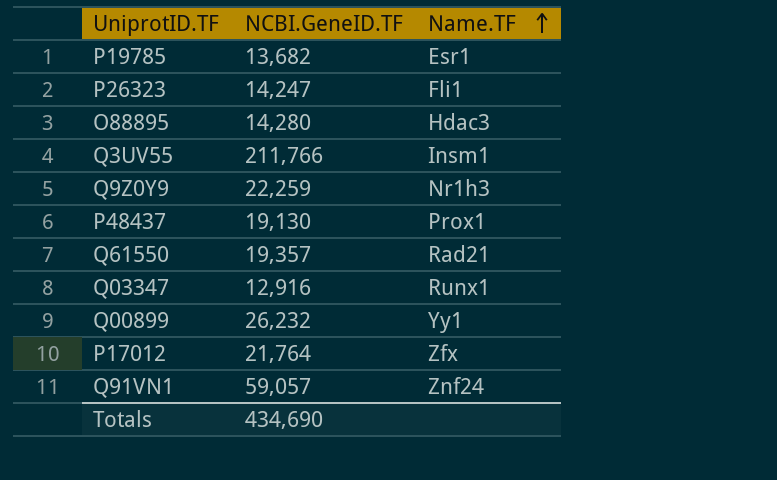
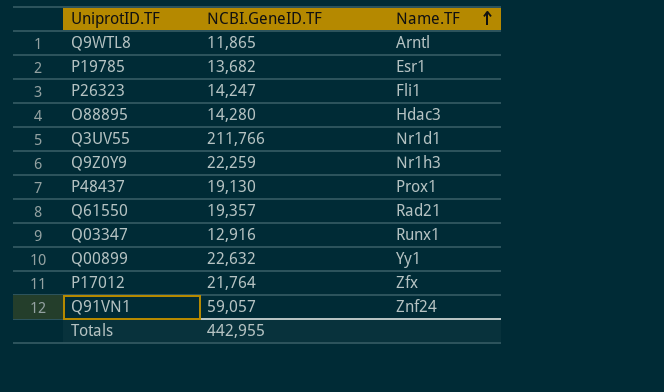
row Q9WTL8: none -> 11,865 | Arntl
Q3UV55 | Name.TF: Insm1 -> Nr1d1
Q00899 | NCBI.GeneID.TF: 26,232 -> 22,632
Totals | NCBI.GeneID.TF: 434,690 -> 442,955

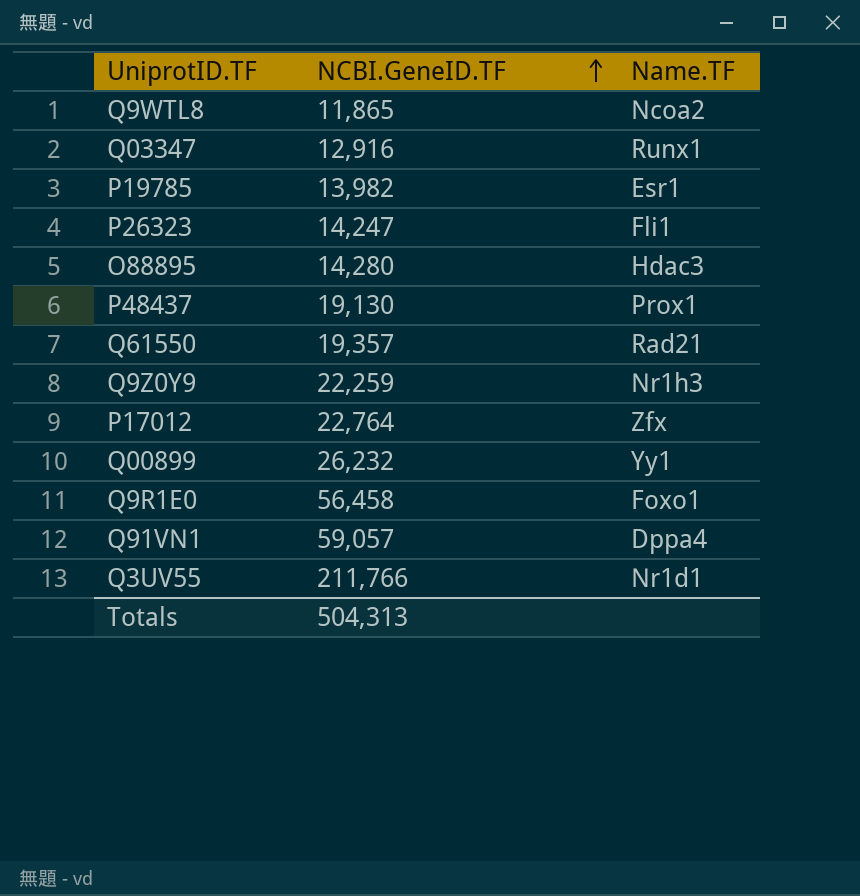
row order: Name.TF ascending -> NCBI.GeneID.TF ascending
Q9WTL8 | Name.TF: Arntl -> Ncoa2
P19785 | NCBI.GeneID.TF: 13,682 -> 13,982
P17012 | NCBI.GeneID.TF: 21,764 -> 22,764
Q00899 | NCBI.GeneID.TF: 22,632 -> 26,232
row Q9R1E0: none -> 56,458 | Foxo1
Q91VN1 | Name.TF: Znf24 -> Dppa4
Totals | NCBI.GeneID.TF: 442,955 -> 504,313

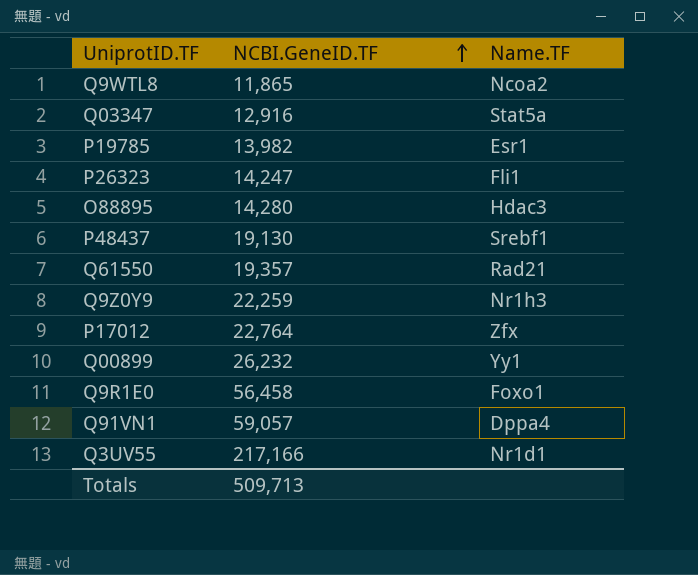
Q03347 | Name.TF: Runx1 -> Stat5a
P48437 | Name.TF: Prox1 -> Srebf1
Q3UV55 | NCBI.GeneID.TF: 211,766 -> 217,166
Totals | NCBI.GeneID.TF: 504,313 -> 509,713

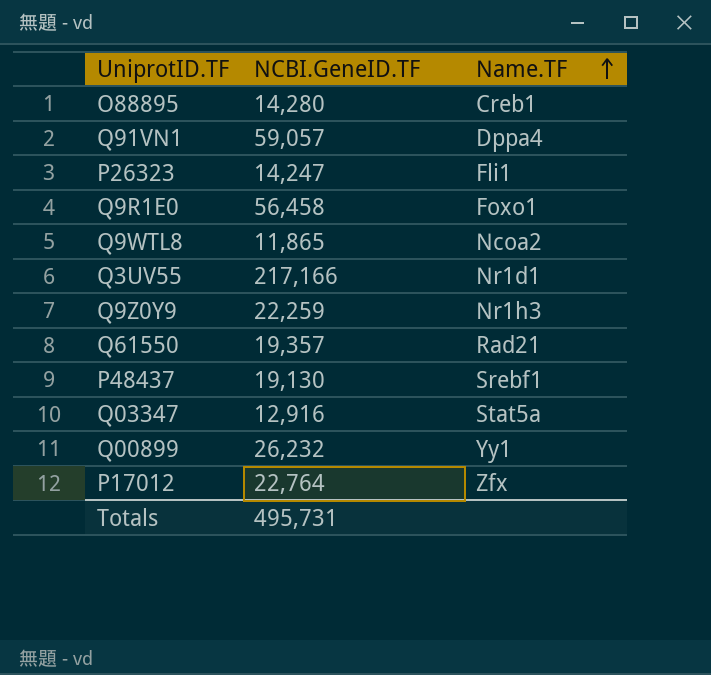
row order: NCBI.GeneID.TF ascending -> Name.TF ascending
row P19785: 13,982 | Esr1 -> none
O88895 | Name.TF: Hdac3 -> Creb1
Totals | NCBI.GeneID.TF: 509,713 -> 495,731

